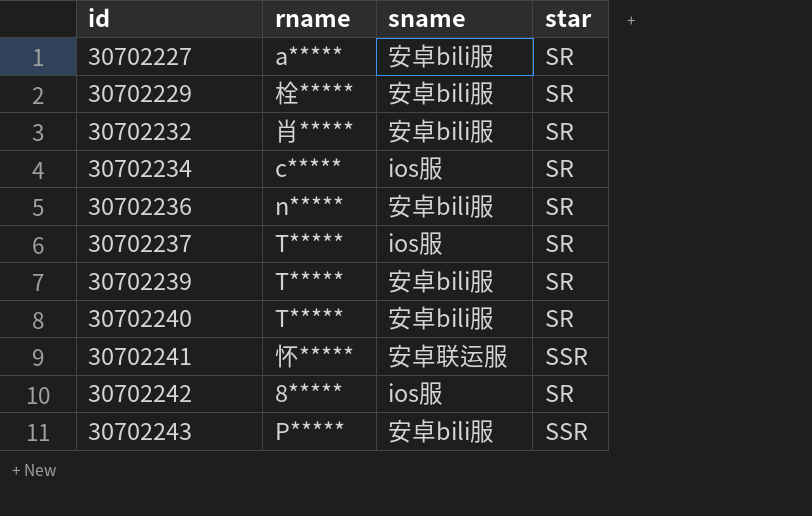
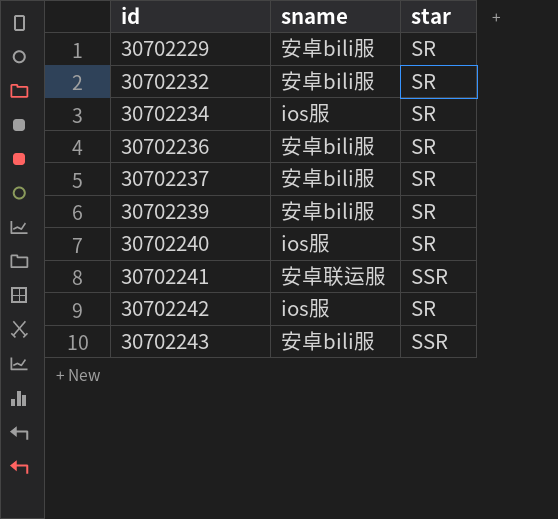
column rname | position: 2 -> none
row 30702227: a***** | 安卓bili服 | SR -> none
30702237 | sname: ios服 -> 安卓bili服
30702240 | sname: 安卓bili服 -> ios服

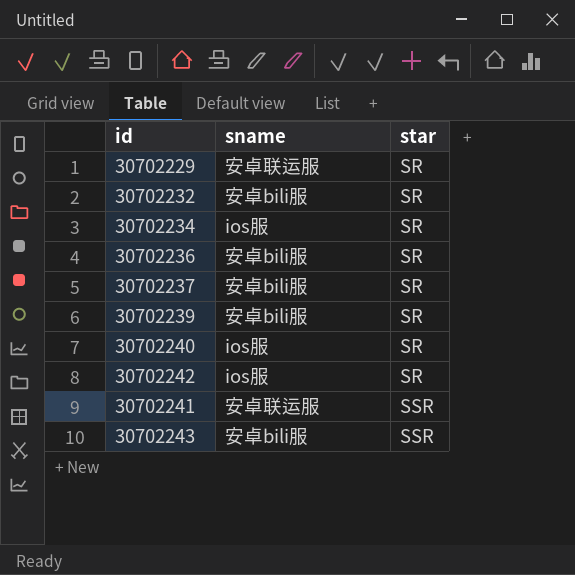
row order: id ascending -> star ascending
30702229 | sname: 安卓bili服 -> 安卓联运服

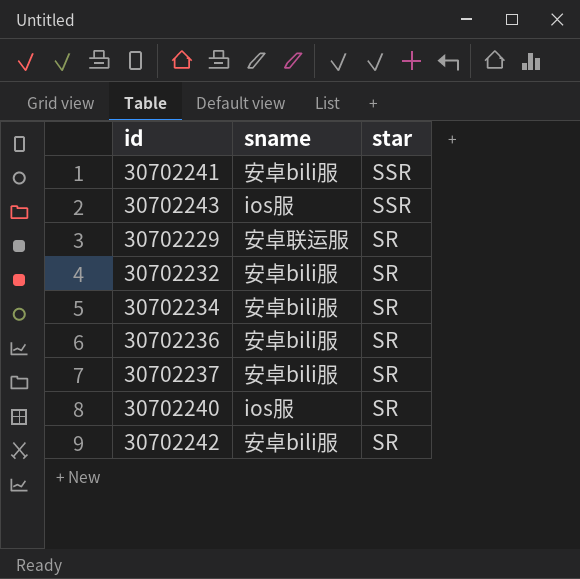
row order: star ascending -> star descending
row 30702239: 安卓bili服 | SR -> none
30702241 | sname: 安卓联运服 -> 安卓bili服
30702243 | sname: 安卓bili服 -> ios服
30702234 | sname: ios服 -> 安卓bili服
30702242 | sname: ios服 -> 安卓bili服

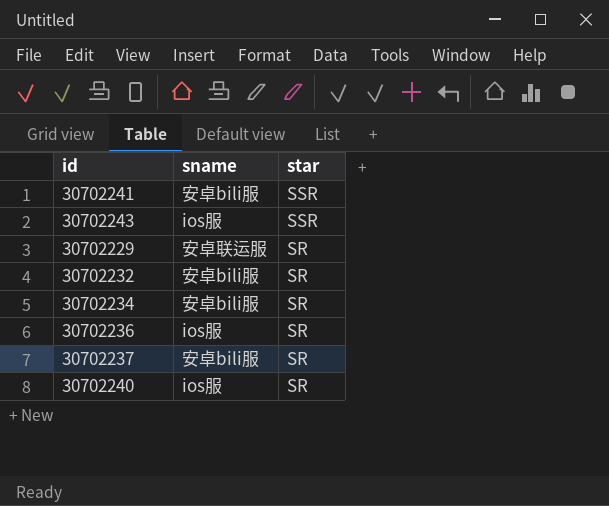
row 30702242: 安卓bili服 | SR -> none
30702236 | sname: 安卓bili服 -> ios服

